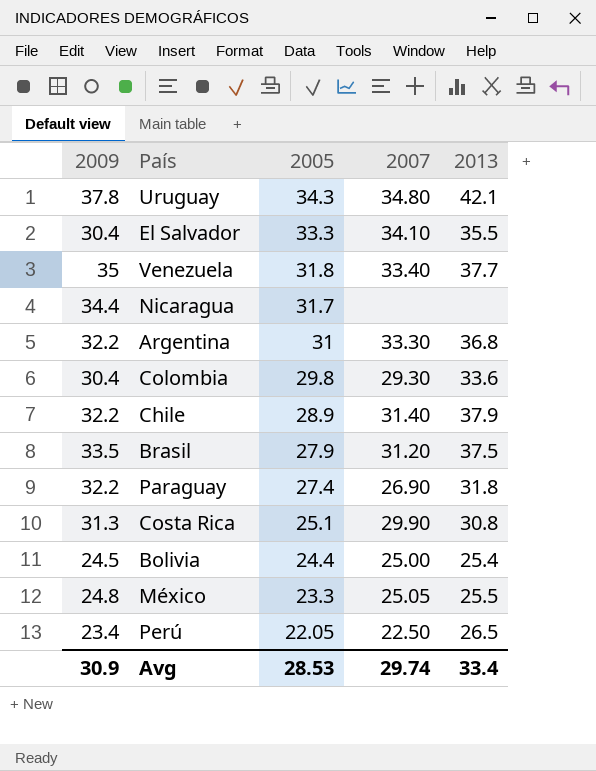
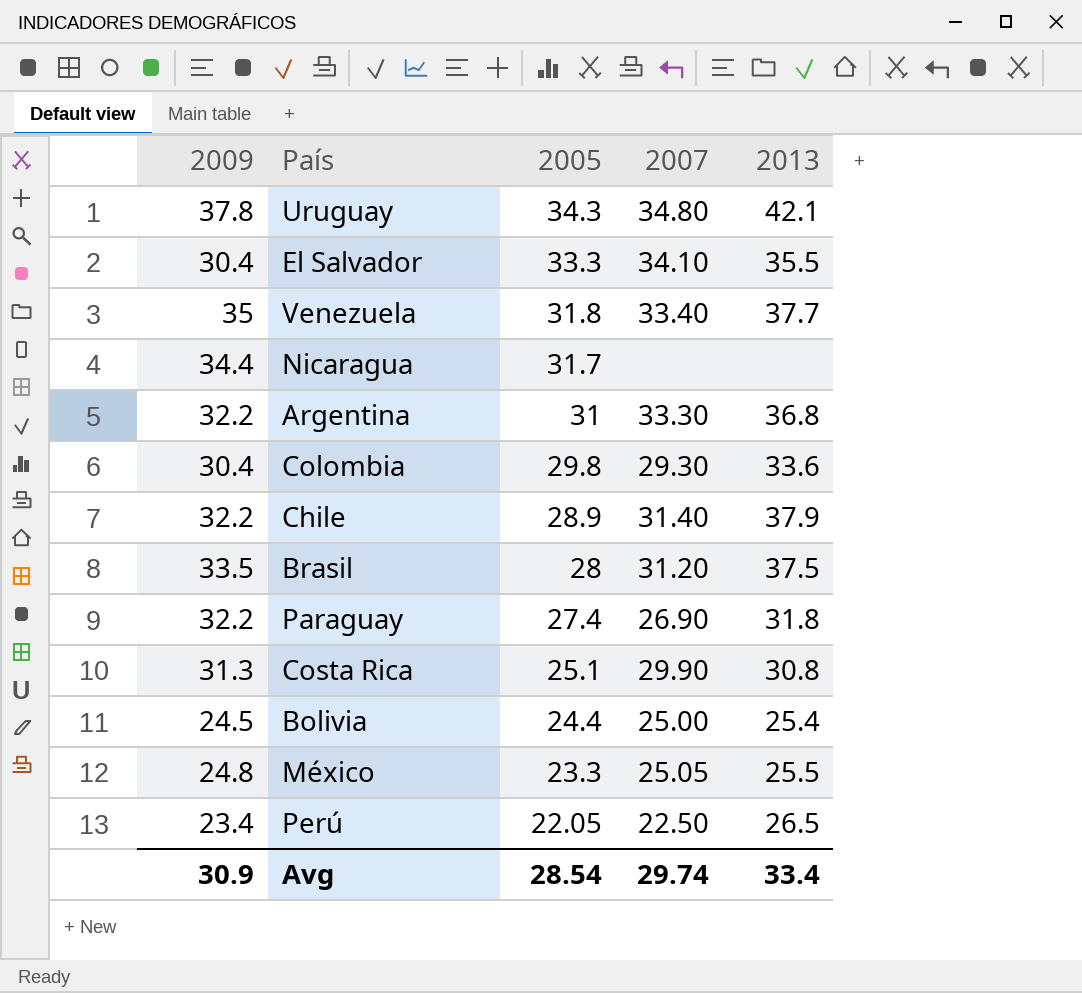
Brasil | 2005: 27.9 -> 28
Avg | 2005: 28.53 -> 28.54

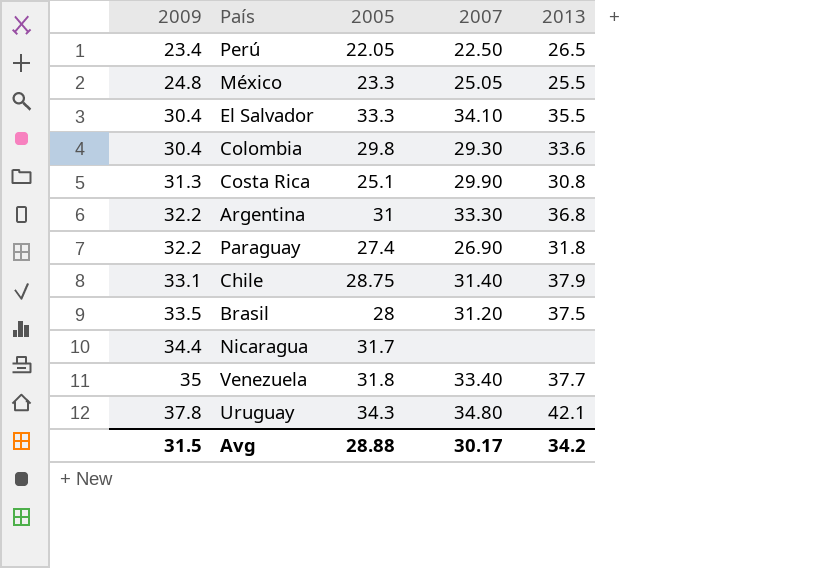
row order: 2005 descending -> 2009 ascending
row Bolivia: 24.5 | 24.4 | 25.00 | 25.4 -> none
Chile | 2009: 32.2 -> 33.1
Chile | 2005: 28.9 -> 28.75
Avg | 2009: 30.9 -> 31.5
Avg | 2005: 28.54 -> 28.88
Avg | 2007: 29.74 -> 30.17
Avg | 2013: 33.4 -> 34.2

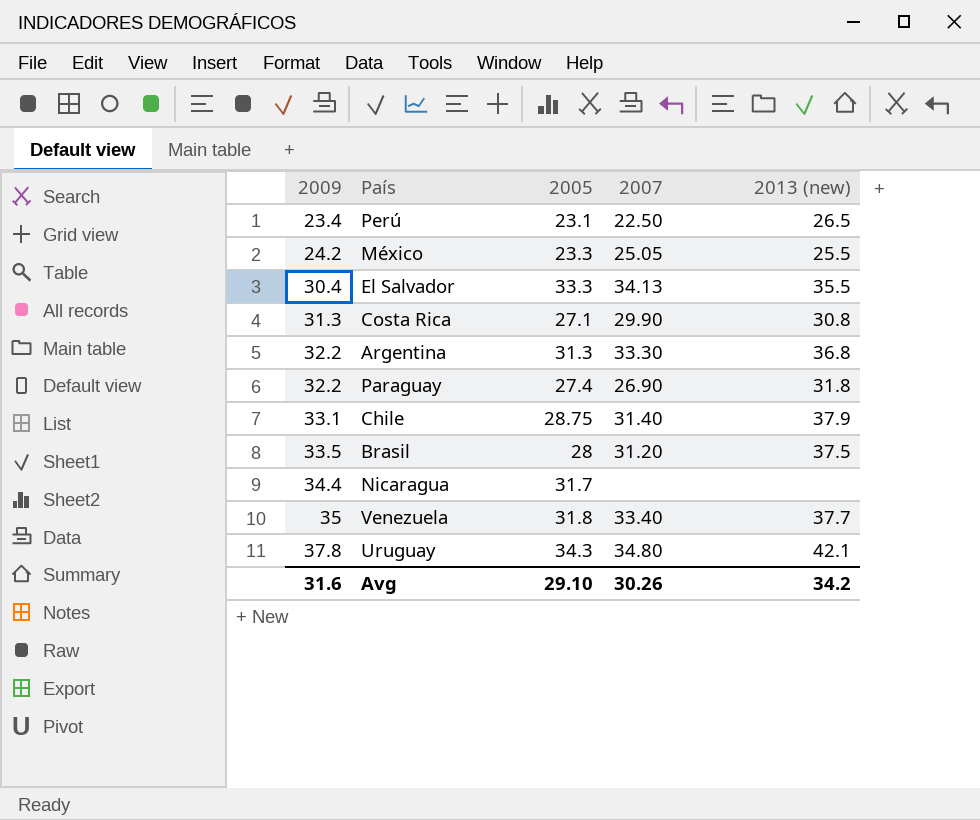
column name: 2013 -> 2013 (new)
row Colombia: 30.4 | 29.8 | 29.30 | 33.6 -> none
Perú | 2005: 22.05 -> 23.1
México | 2009: 24.8 -> 24.2
El Salvador | 2007: 34.10 -> 34.13
Costa Rica | 2005: 25.1 -> 27.1
Argentina | 2005: 31 -> 31.3
Avg | 2009: 31.5 -> 31.6
Avg | 2005: 28.88 -> 29.10
Avg | 2007: 30.17 -> 30.26

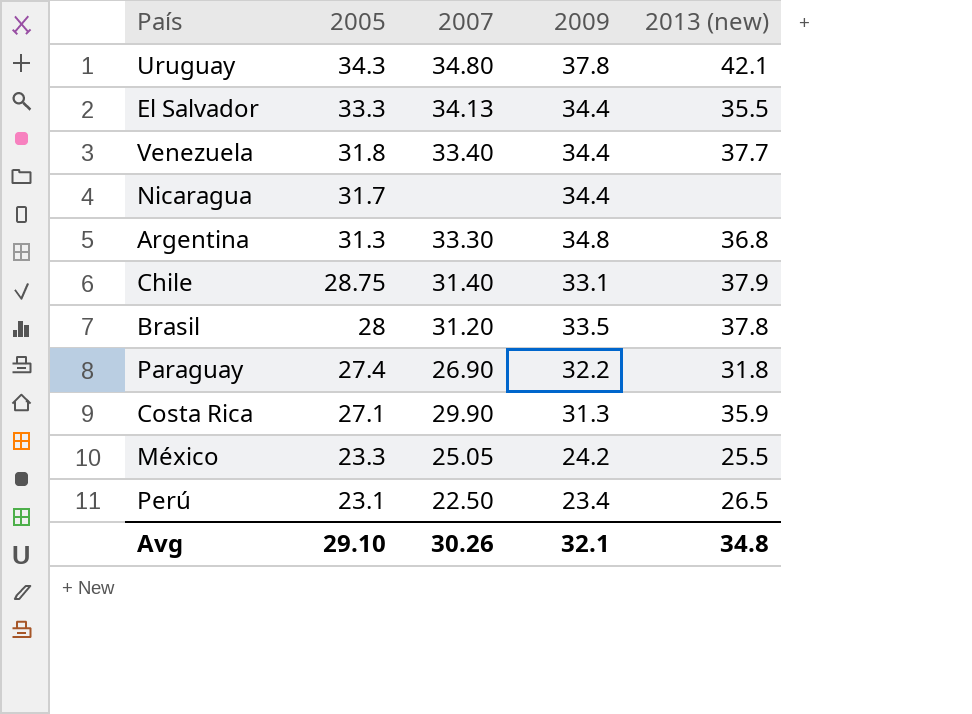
row order: 2009 ascending -> 2005 descending
column 2009 | position: 1 -> 4
El Salvador | 2009: 30.4 -> 34.4
Venezuela | 2009: 35 -> 34.4
Argentina | 2009: 32.2 -> 34.8
Brasil | 2013 (new): 37.5 -> 37.8
Costa Rica | 2013 (new): 30.8 -> 35.9
Avg | 2009: 31.6 -> 32.1
Avg | 2013 (new): 34.2 -> 34.8

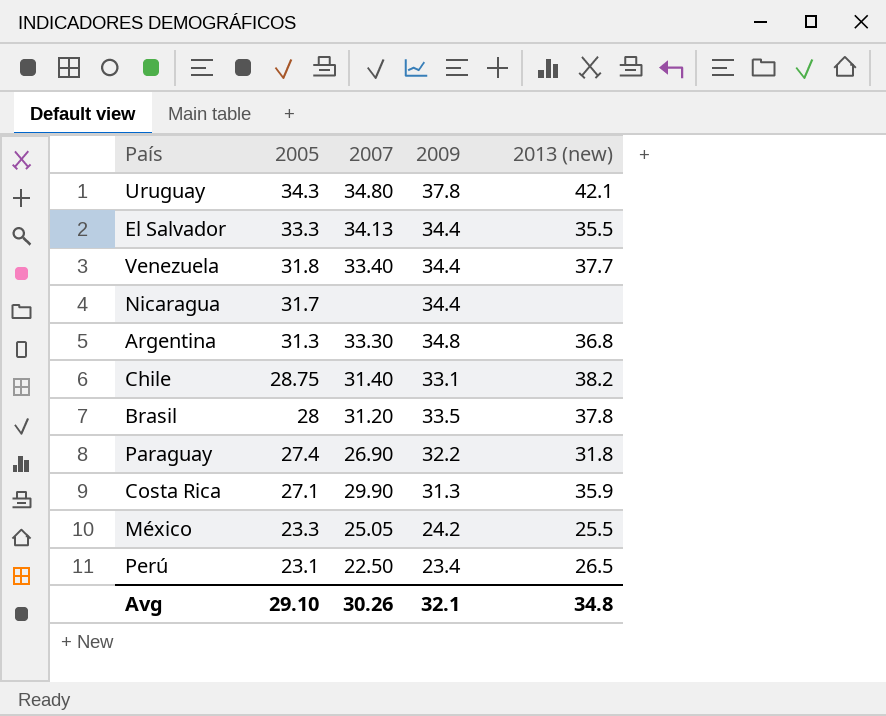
Chile | 2013 (new): 37.9 -> 38.2

